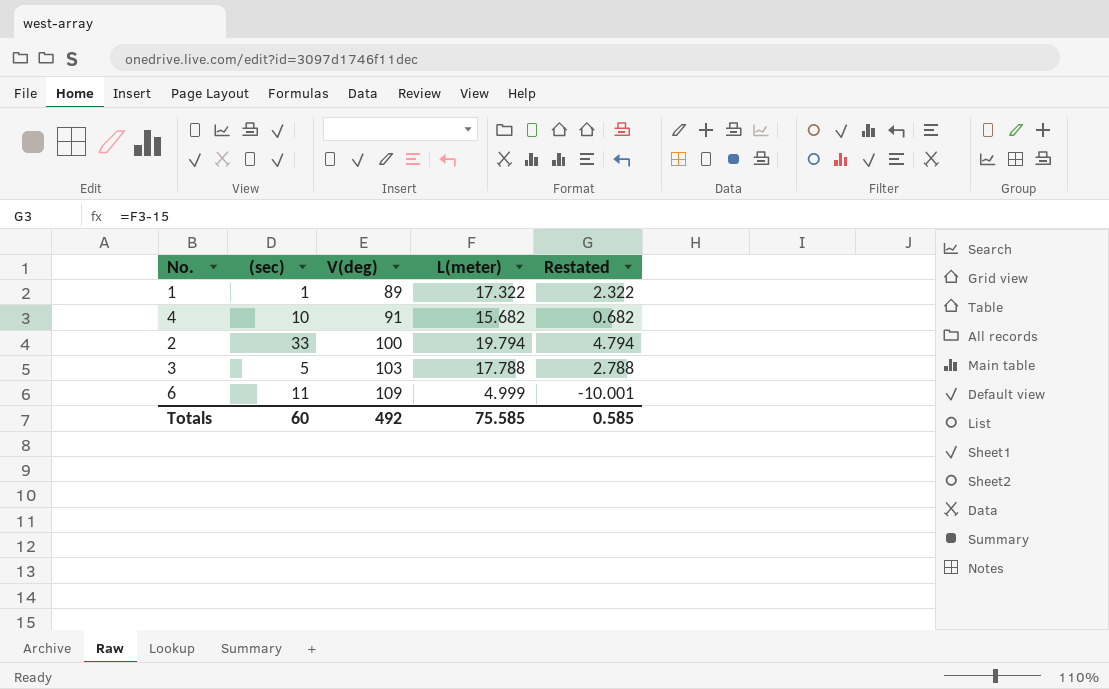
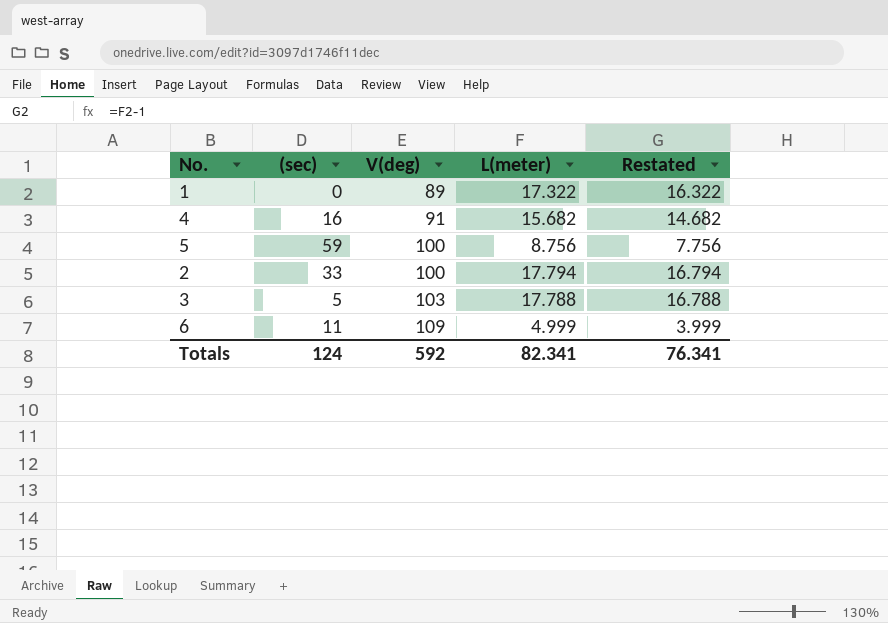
column Restated | formula: [L(meter)] - 15 -> [L(meter)] - 1
1 | (sec): 1 -> 0
4 | (sec): 10 -> 16
row 5: none -> 59 | 100 | 8.756 | 7.756
2 | L(meter): 19.794 -> 17.794
Totals | (sec): 60 -> 124
Totals | V(deg): 492 -> 592
Totals | L(meter): 75.585 -> 82.341
Totals | Restated: 0.585 -> 76.341

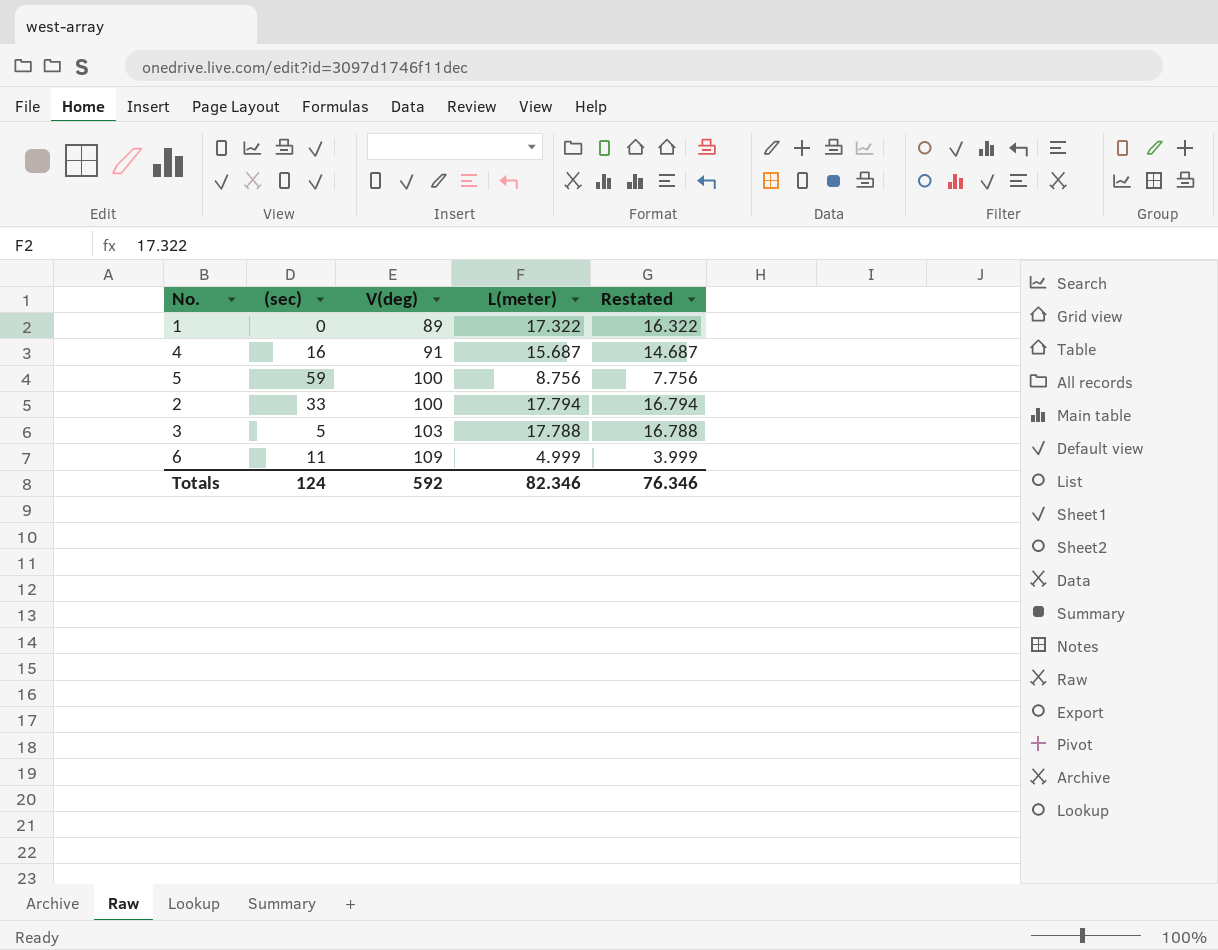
4 | L(meter): 15.682 -> 15.687
4 | Restated: 14.682 -> 14.687
Totals | L(meter): 82.341 -> 82.346
Totals | Restated: 76.341 -> 76.346

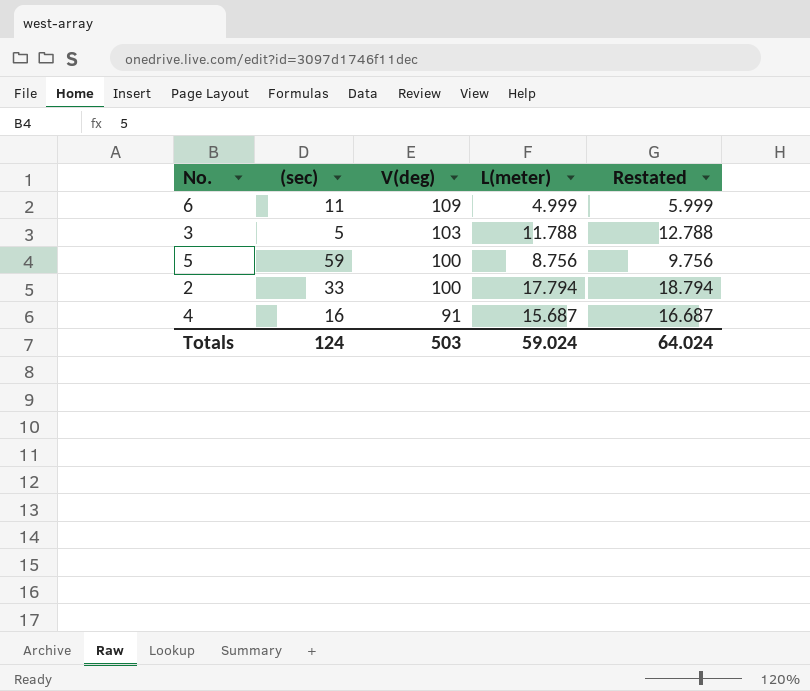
row order: V(deg) ascending -> V(deg) descending
column Restated | formula: [L(meter)] - 1 -> [L(meter)] + 1
row 1: 0 | 89 | 17.322 | 16.322 -> none
3 | L(meter): 17.788 -> 11.788
Totals | V(deg): 592 -> 503
Totals | L(meter): 82.346 -> 59.024
Totals | Restated: 76.346 -> 64.024

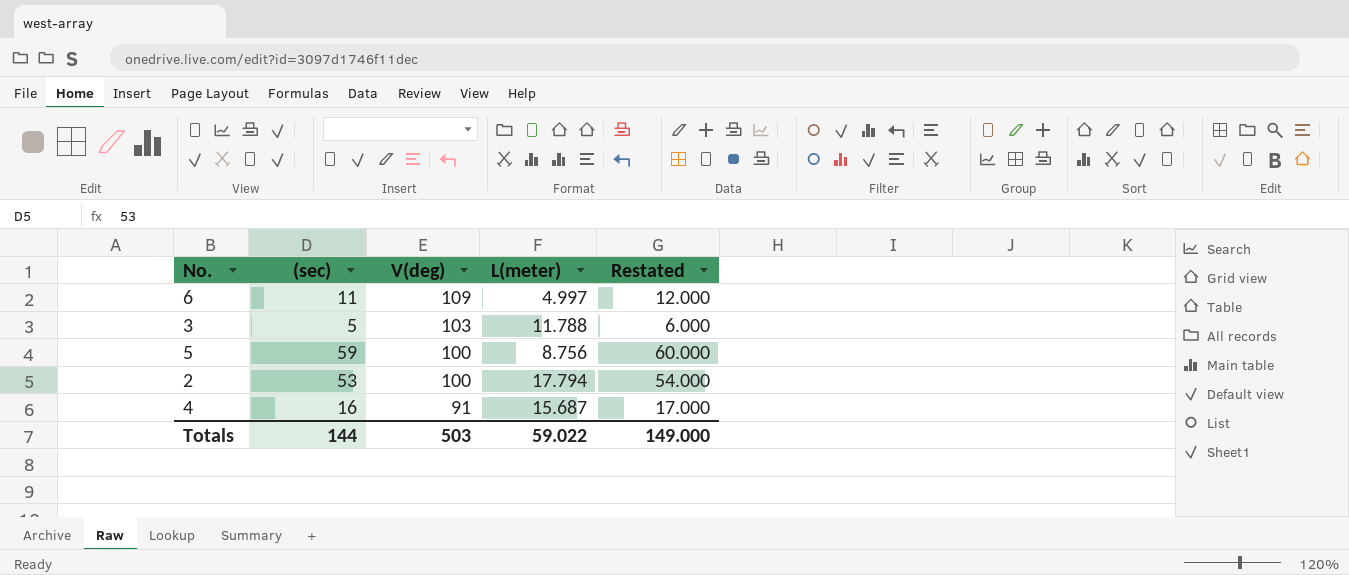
column Restated | formula: [L(meter)] + 1 -> [(sec)] + 1
6 | L(meter): 4.999 -> 4.997
2 | (sec): 33 -> 53
Totals | (sec): 124 -> 144
Totals | L(meter): 59.024 -> 59.022
Totals | Restated: 64.024 -> 149.000

